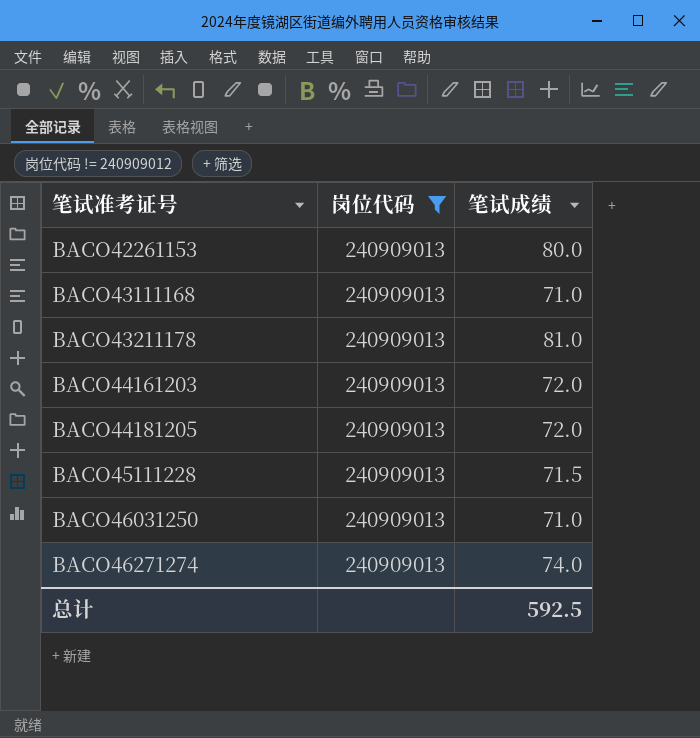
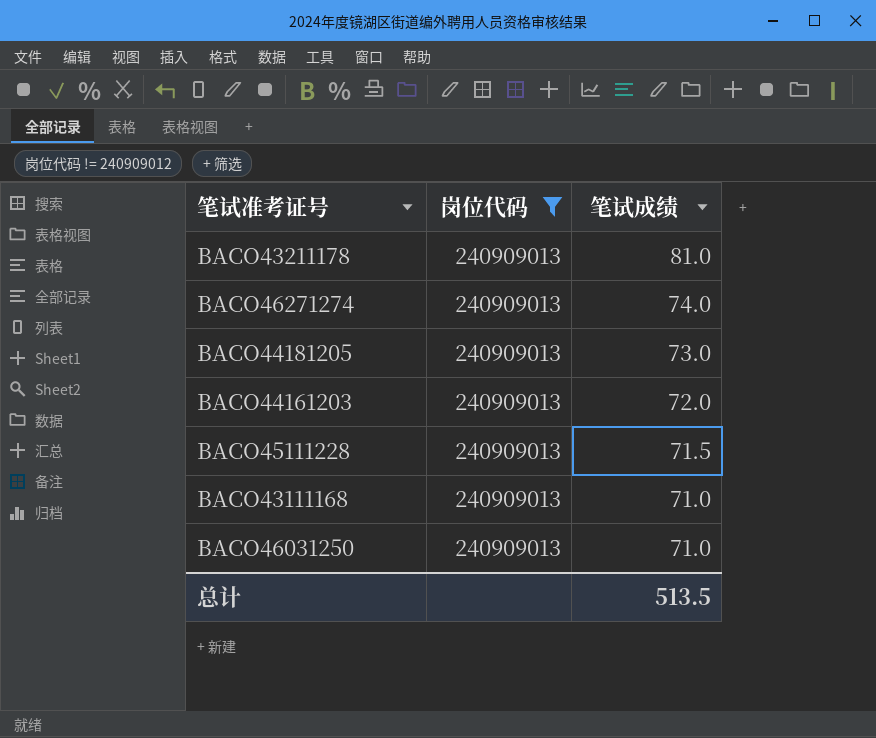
row order: 笔试准考证号 ascending -> 笔试成绩 descending
row BACO42261153: 240909013 | 80.0 -> none
BACO44181205 | 笔试成绩: 72.0 -> 73.0
总计 | 笔试成绩: 592.5 -> 513.5

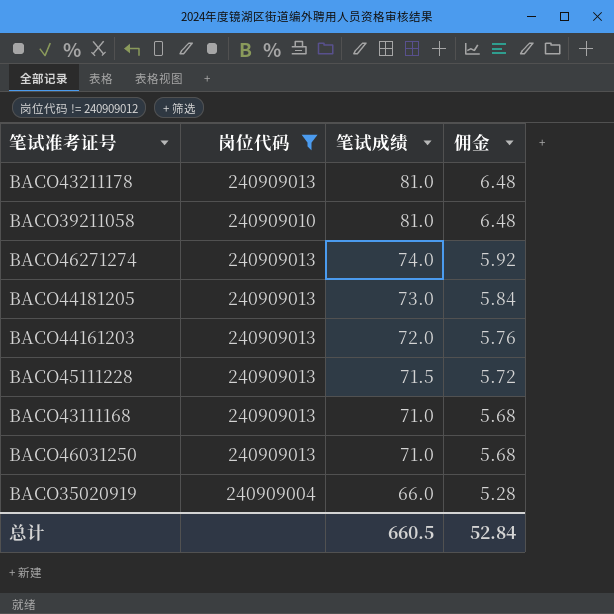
column 佣金 | formula: none -> [笔试成绩] * 0.08
row BACO39211058: none -> 240909010 | 81.0 | 6.48
row BACO35020919: none -> 240909004 | 66.0 | 5.28
总计 | 笔试成绩: 513.5 -> 660.5

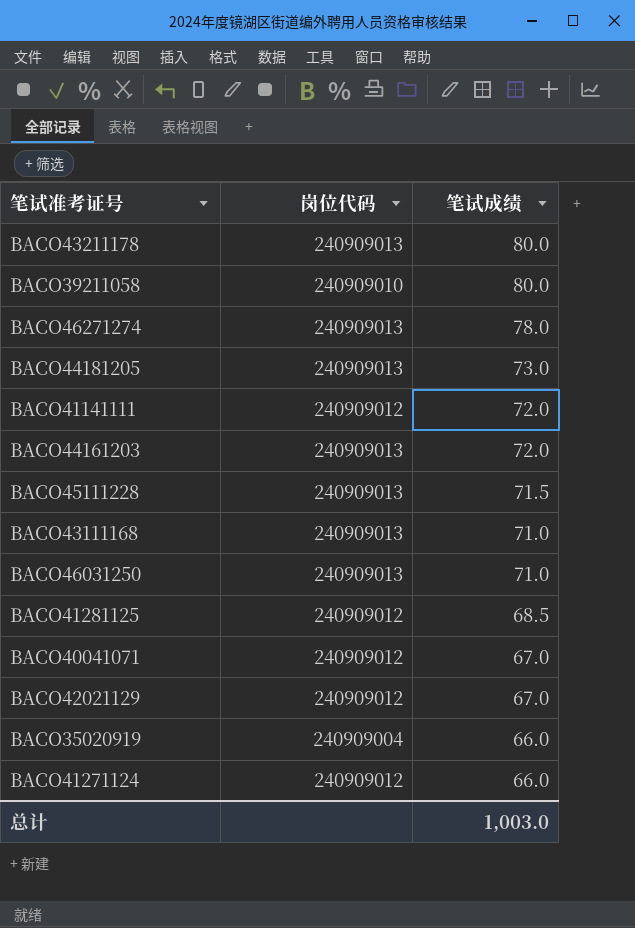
filter: 岗位代码 != 240909012 -> none
column 佣金 | formula: [笔试成绩] * 0.08 -> none
BACO43211178 | 笔试成绩: 81.0 -> 80.0
BACO39211058 | 笔试成绩: 81.0 -> 80.0
BACO46271274 | 笔试成绩: 74.0 -> 78.0
总计 | 笔试成绩: 660.5 -> 1,003.0

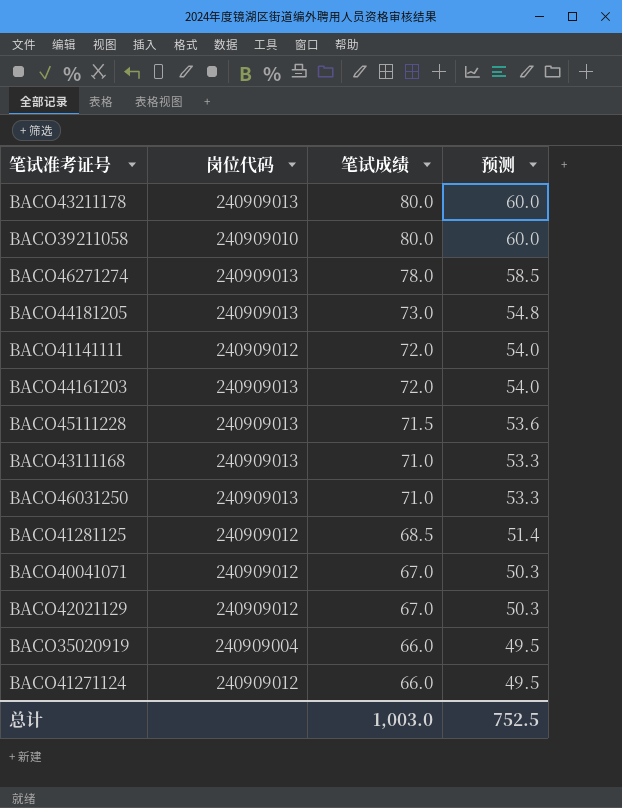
column 预测 | formula: none -> [笔试成绩] * 0.75

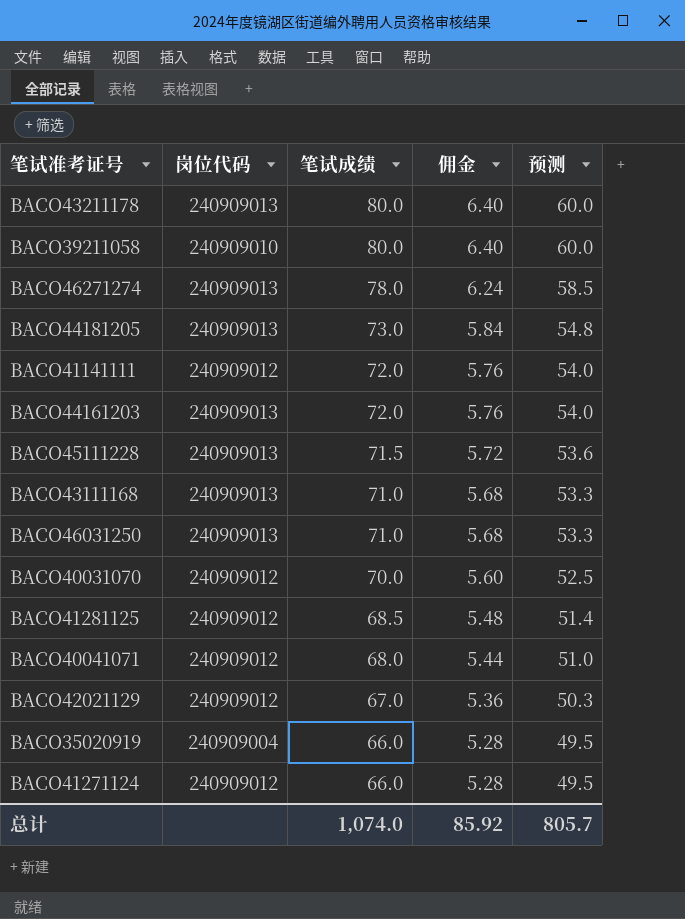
column 佣金 | formula: none -> [笔试成绩] * 0.08
row BACO40031070: none -> 240909012 | 70.0 | 5.60 | 52.5
BACO40041071 | 笔试成绩: 67.0 -> 68.0
BACO40041071 | 预测: 50.3 -> 51.0
总计 | 笔试成绩: 1,003.0 -> 1,074.0
总计 | 预测: 752.5 -> 805.7

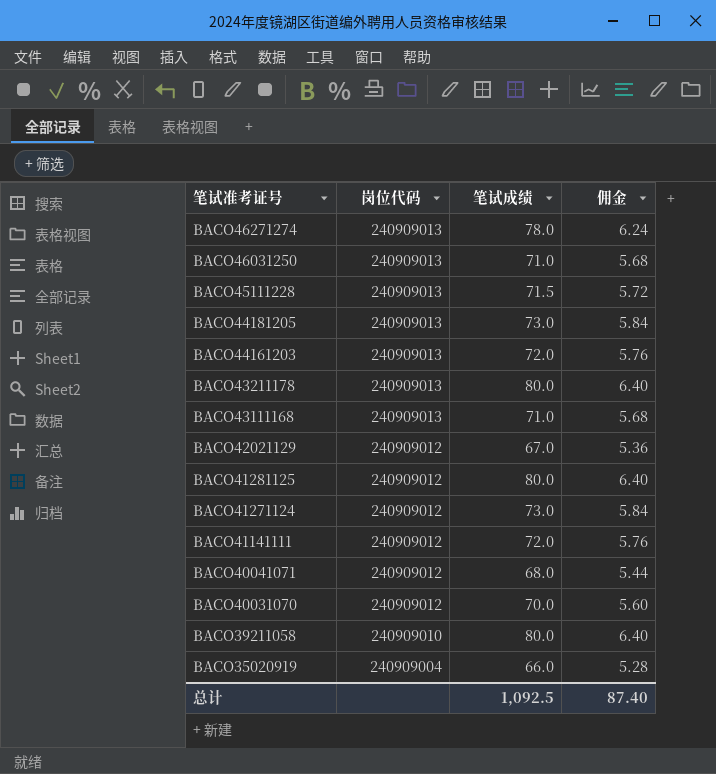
row order: 笔试成绩 descending -> 笔试准考证号 descending
column 预测 | formula: [笔试成绩] * 0.75 -> none
BACO41281125 | 笔试成绩: 68.5 -> 80.0
BACO41281125 | 佣金: 5.48 -> 6.40
BACO41271124 | 笔试成绩: 66.0 -> 73.0
BACO41271124 | 佣金: 5.28 -> 5.84
总计 | 笔试成绩: 1,074.0 -> 1,092.5
总计 | 佣金: 85.92 -> 87.40

